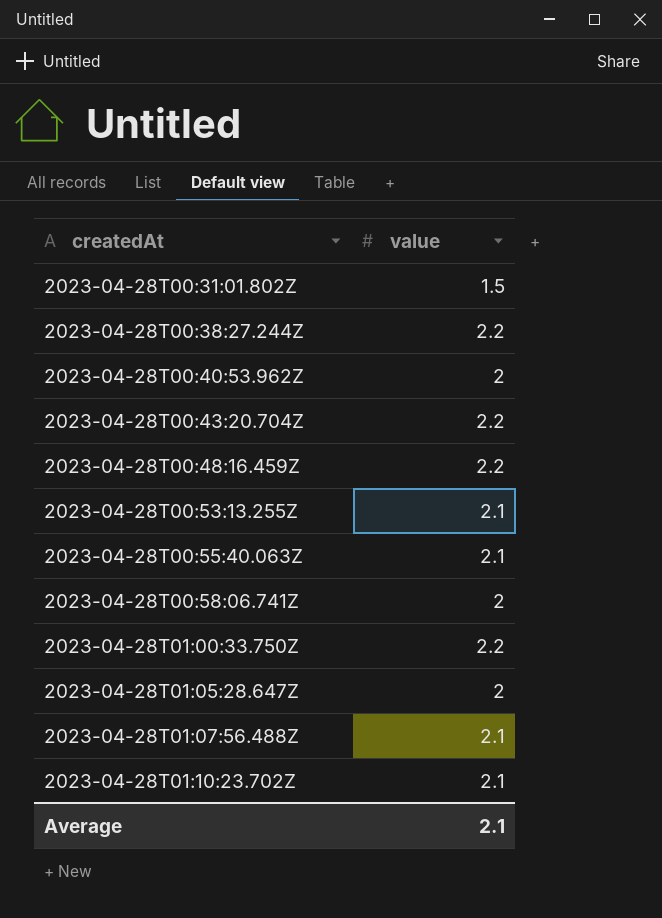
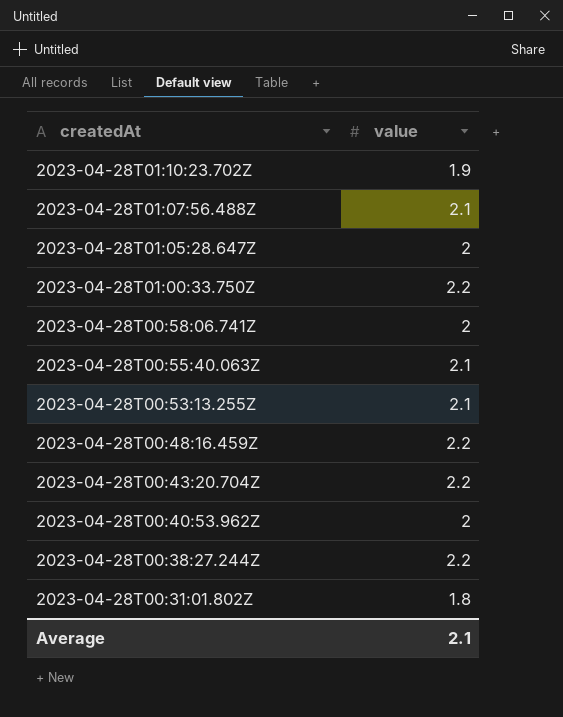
row order: createdAt ascending -> createdAt descending
2023-04-28T01:10:23.702Z | value: 2.1 -> 1.9
2023-04-28T00:31:01.802Z | value: 1.5 -> 1.8

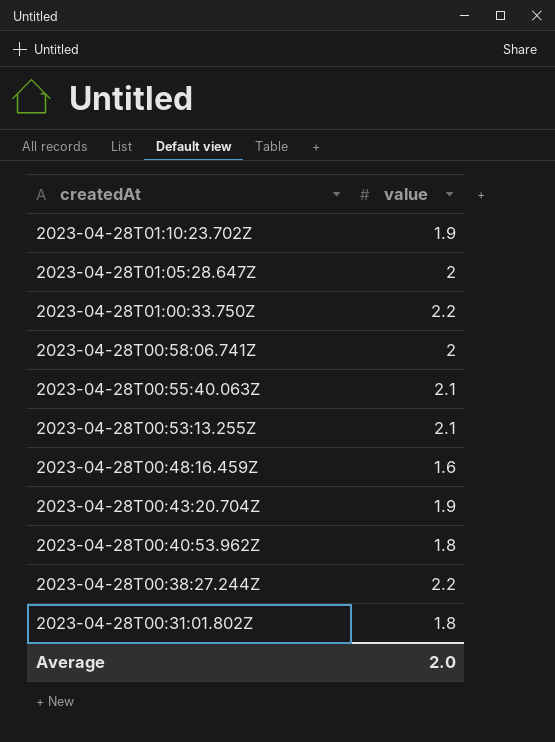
row 2023-04-28T01:07:56.488Z: 2.1 -> none
2023-04-28T00:48:16.459Z | value: 2.2 -> 1.6
2023-04-28T00:43:20.704Z | value: 2.2 -> 1.9
2023-04-28T00:40:53.962Z | value: 2 -> 1.8
Average | value: 2.1 -> 2.0

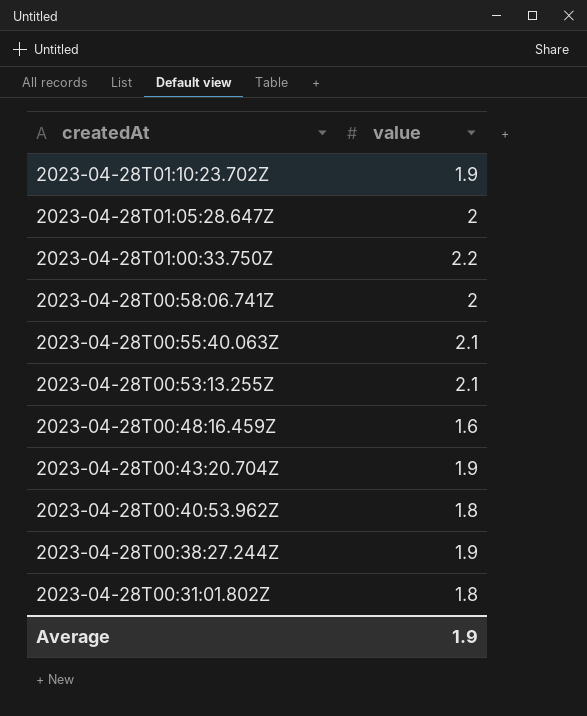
2023-04-28T00:38:27.244Z | value: 2.2 -> 1.9
Average | value: 2.0 -> 1.9

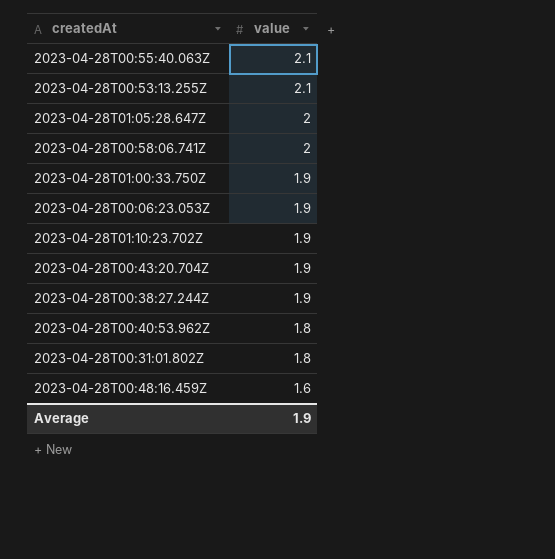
row order: createdAt descending -> value descending
2023-04-28T01:00:33.750Z | value: 2.2 -> 1.9
row 2023-04-28T00:06:23.053Z: none -> 1.9

